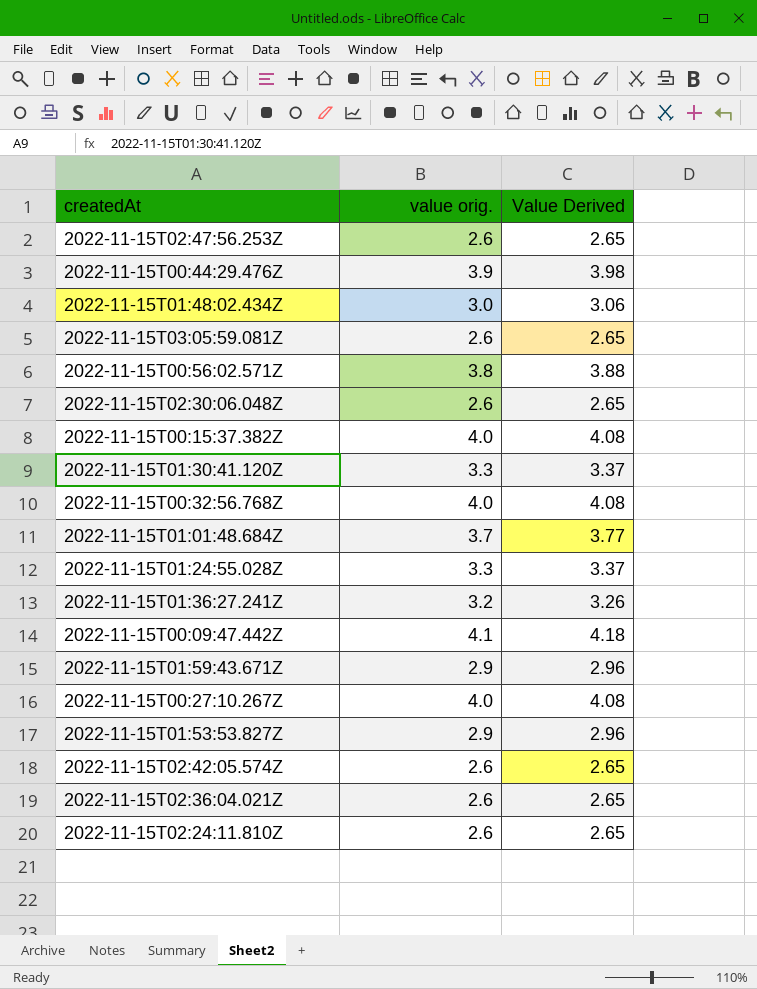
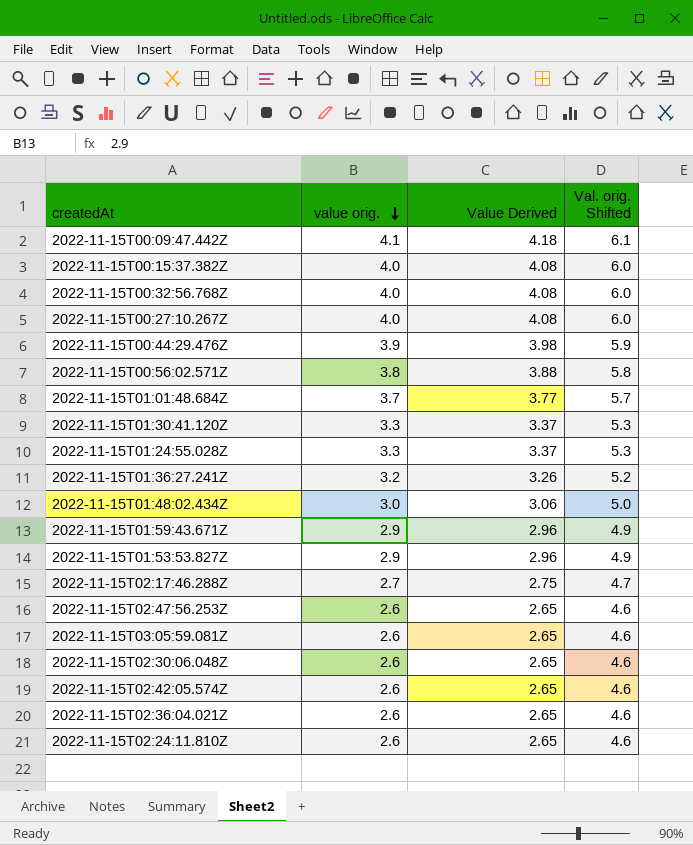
row order: none -> value orig. descending
column Val. orig. Shifted | formula: none -> [value orig.] + 2
row 2022-11-15T02:17:46.288Z: none -> 2.7 | 2.75 | 4.7

